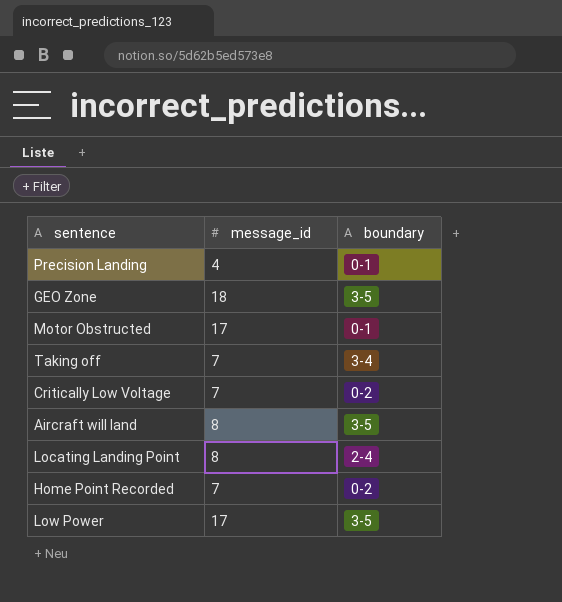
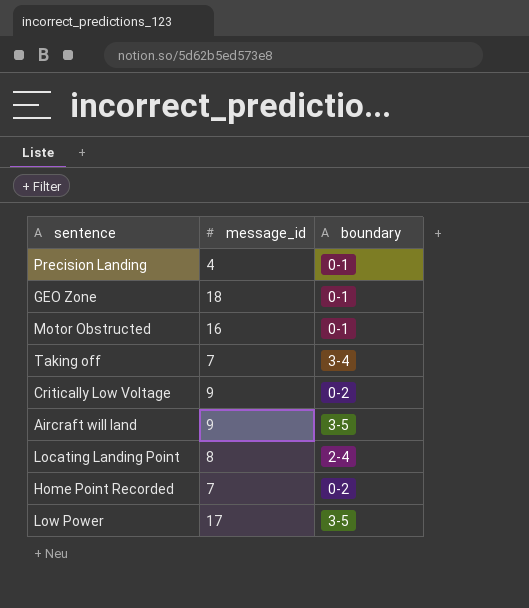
GEO Zone | boundary: 3-5 -> 0-1
Motor Obstructed | message_id: 17 -> 16
Critically Low Voltage | message_id: 7 -> 9
Aircraft will land | message_id: 8 -> 9

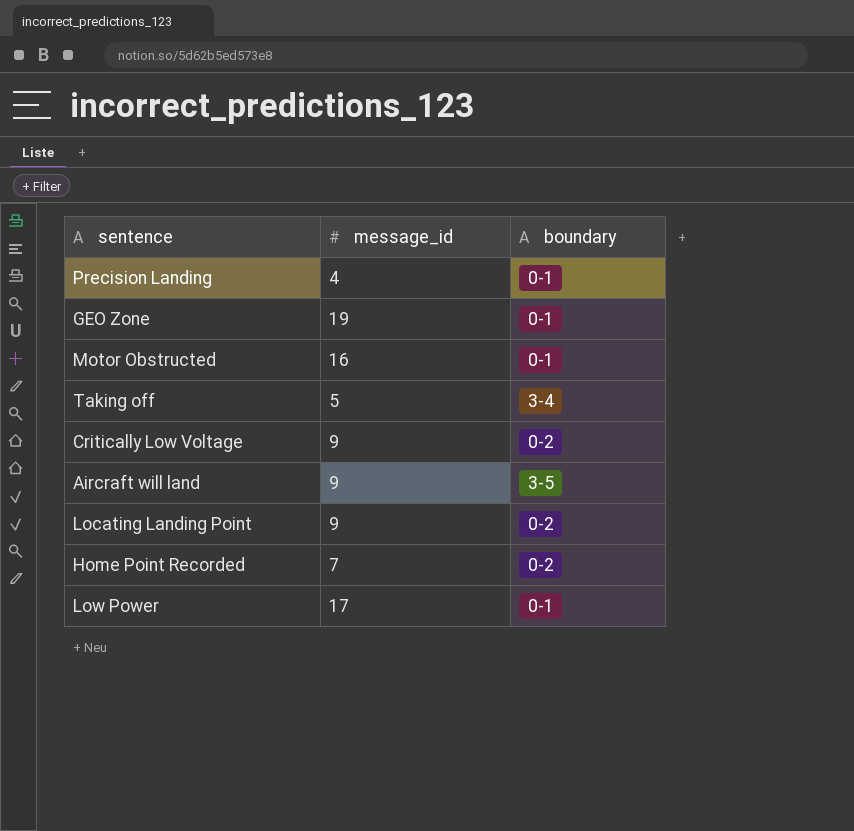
GEO Zone | message_id: 18 -> 19
Taking off | message_id: 7 -> 5
Locating Landing Point | message_id: 8 -> 9
Locating Landing Point | boundary: 2-4 -> 0-2
Low Power | boundary: 3-5 -> 0-1

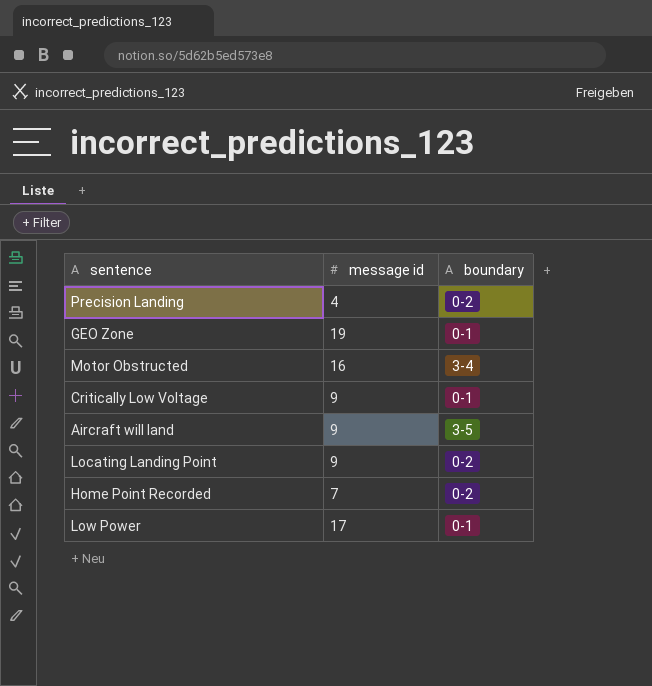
column name: message_id -> message id
row Taking off: 5 | 3-4 -> none
Precision Landing | boundary: 0-1 -> 0-2
Motor Obstructed | boundary: 0-1 -> 3-4
Critically Low Voltage | boundary: 0-2 -> 0-1

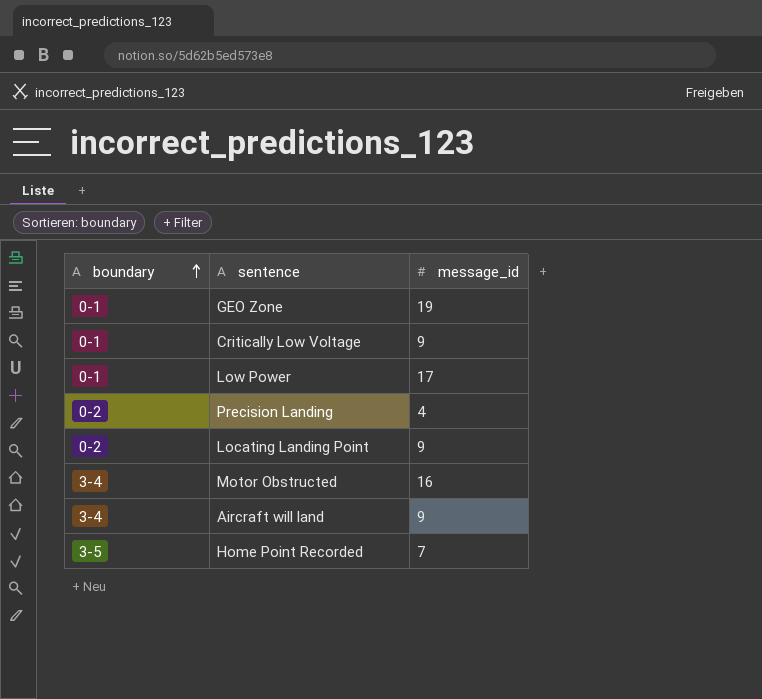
row order: none -> boundary ascending
column boundary | position: 3 -> 1
column name: message id -> message_id
Aircraft will land | boundary: 3-5 -> 3-4
Home Point Recorded | boundary: 0-2 -> 3-5

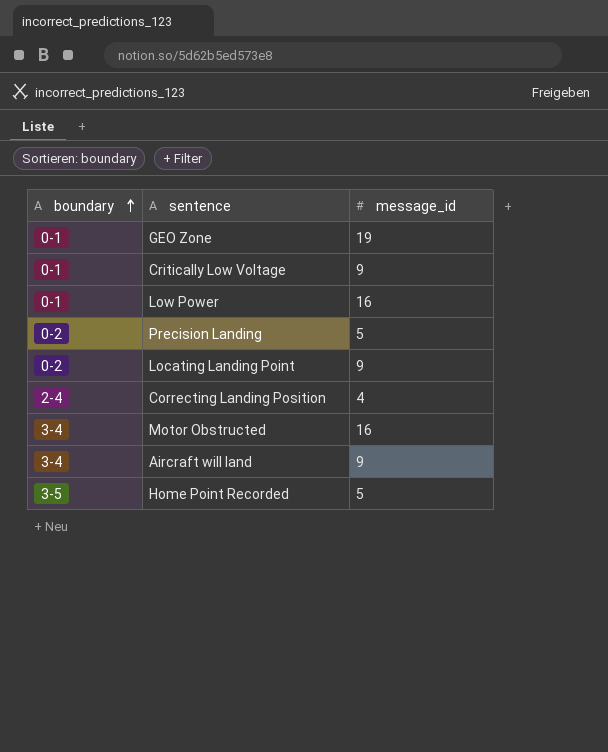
Low Power | message_id: 17 -> 16
Precision Landing | message_id: 4 -> 5
row Correcting Landing Position: none -> 2-4 | 4
Home Point Recorded | message_id: 7 -> 5

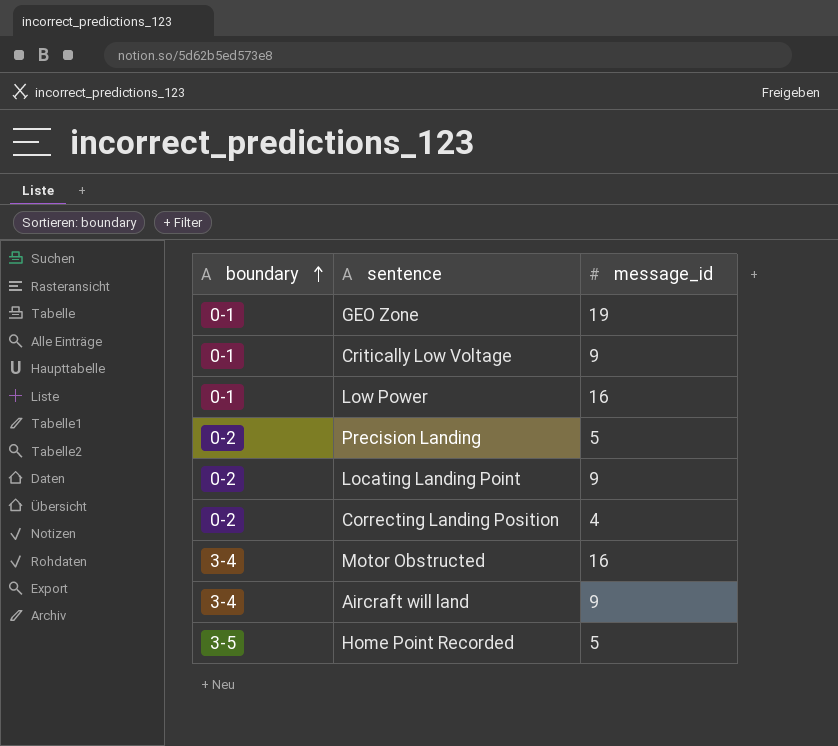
Correcting Landing Position | boundary: 2-4 -> 0-2

